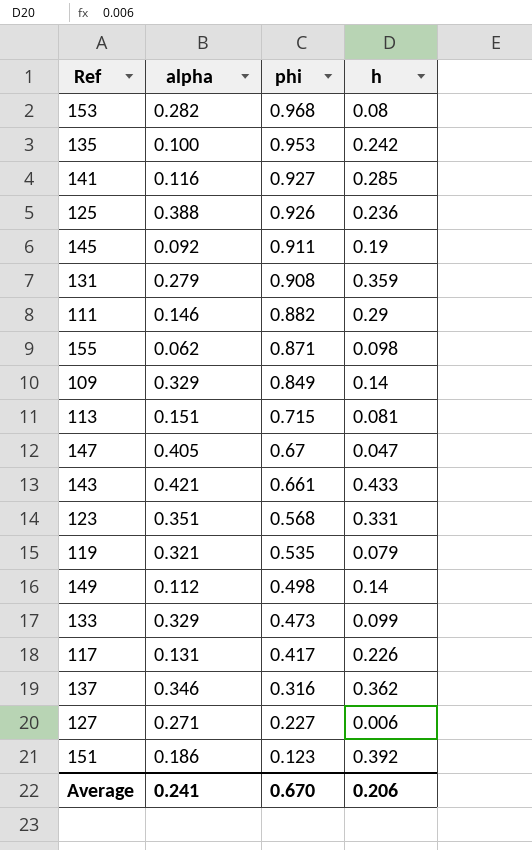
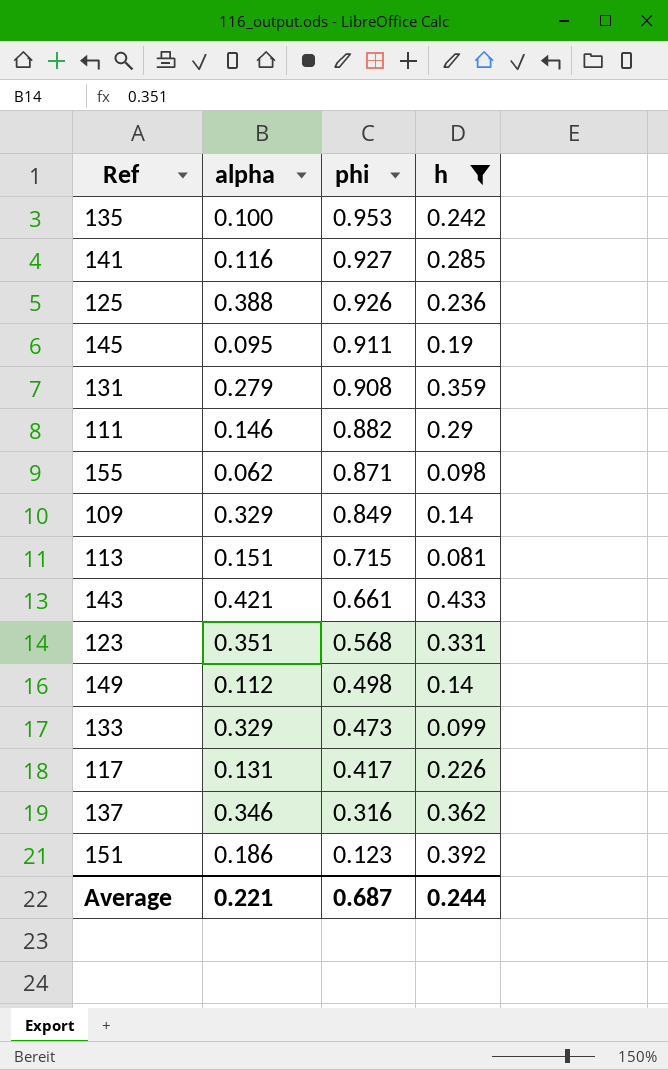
filter: none -> h >= 0.081
145 | alpha: 0.092 -> 0.095
Average | alpha: 0.241 -> 0.221
Average | phi: 0.670 -> 0.687
Average | h: 0.206 -> 0.244

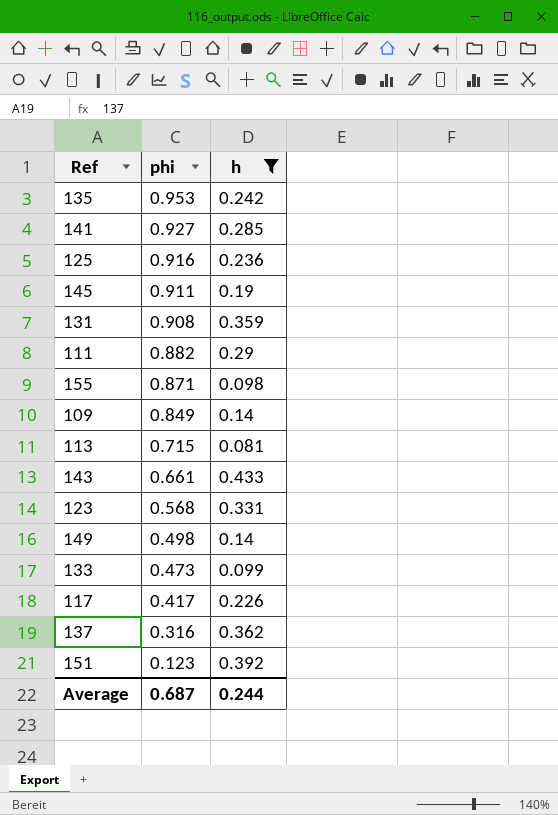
column alpha | position: 2 -> none
125 | phi: 0.926 -> 0.916

